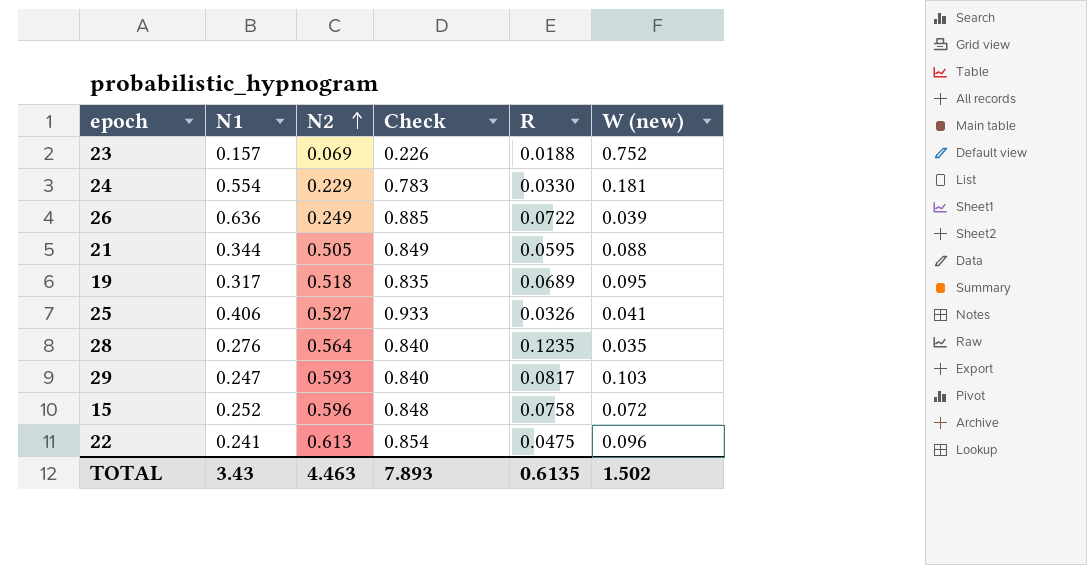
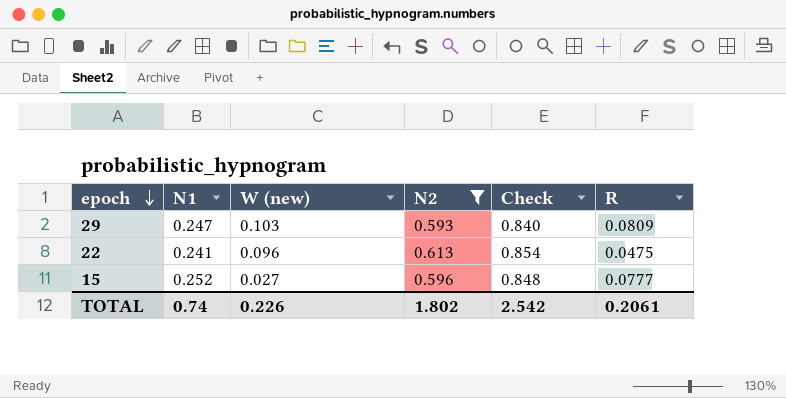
filter: none -> N2 >= 0.593
row order: N2 ascending -> epoch descending
column W (new) | position: 6 -> 3
29 | R: 0.0817 -> 0.0809
15 | W (new): 0.072 -> 0.027
15 | R: 0.0758 -> 0.0777
TOTAL | N1: 3.43 -> 0.74
TOTAL | W (new): 1.502 -> 0.226
TOTAL | N2: 4.463 -> 1.802
TOTAL | Check: 7.893 -> 2.542
TOTAL | R: 0.6135 -> 0.2061

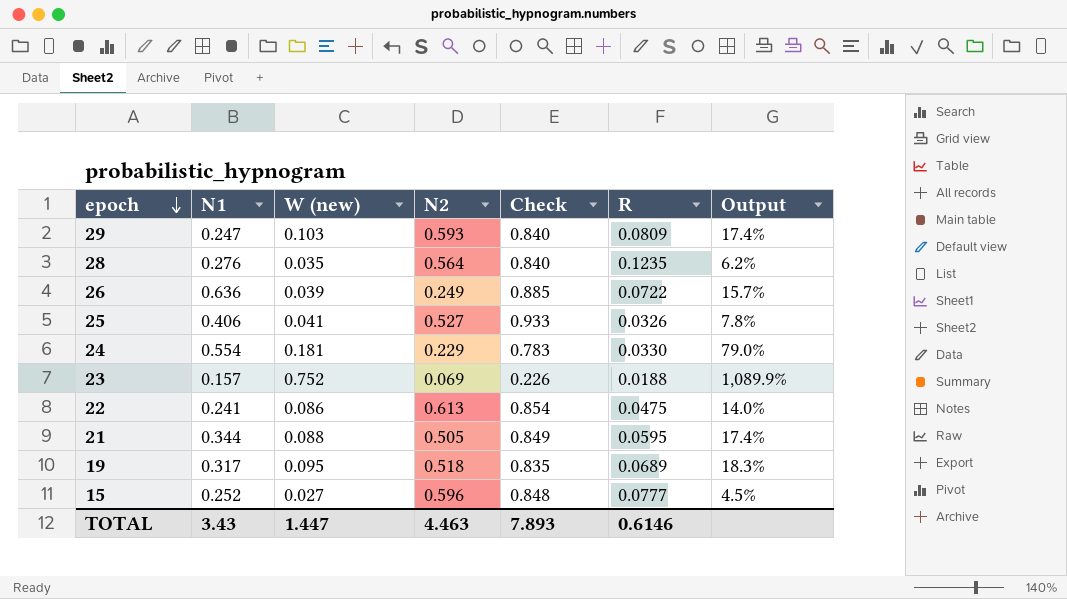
filter: N2 >= 0.593 -> none
column Output | formula: none -> [W (new)] / [N2]
22 | W (new): 0.096 -> 0.086
TOTAL | N1: 0.74 -> 3.43
TOTAL | W (new): 0.226 -> 1.447
TOTAL | N2: 1.802 -> 4.463
TOTAL | Check: 2.542 -> 7.893
TOTAL | R: 0.2061 -> 0.6146

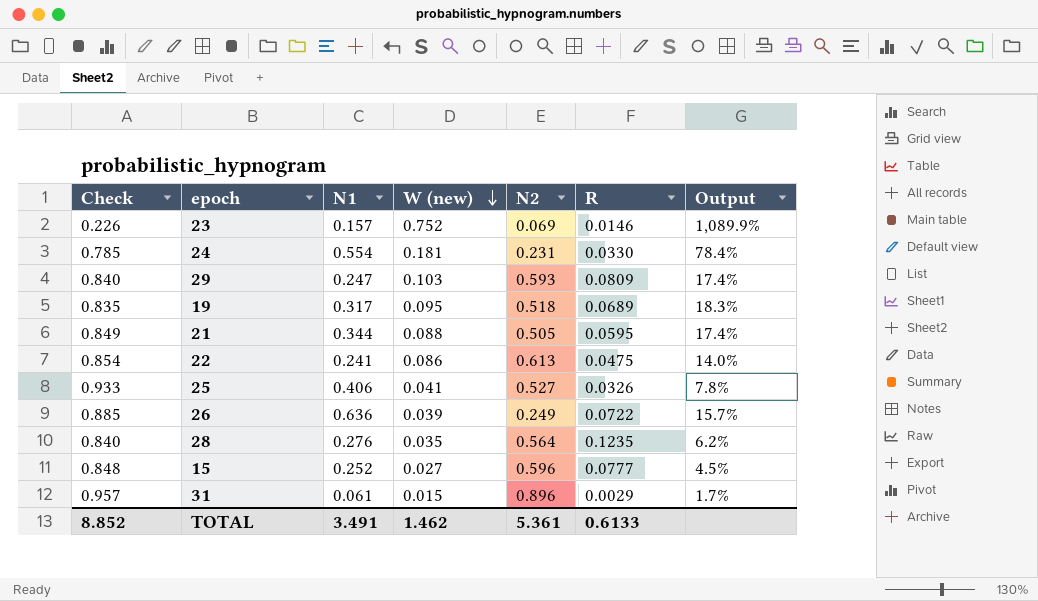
row order: epoch descending -> W (new) descending
column Check | position: 5 -> 1
23 | R: 0.0188 -> 0.0146
24 | Check: 0.783 -> 0.785
24 | N2: 0.229 -> 0.231
24 | Output: 79.0% -> 78.4%
row 31: none -> 0.957 | 0.061 | 0.015 | 0.896 | 0.0029 | 1.7%
TOTAL | Check: 7.893 -> 8.852
TOTAL | N1: 3.43 -> 3.491
TOTAL | W (new): 1.447 -> 1.462
TOTAL | N2: 4.463 -> 5.361
TOTAL | R: 0.6146 -> 0.6133

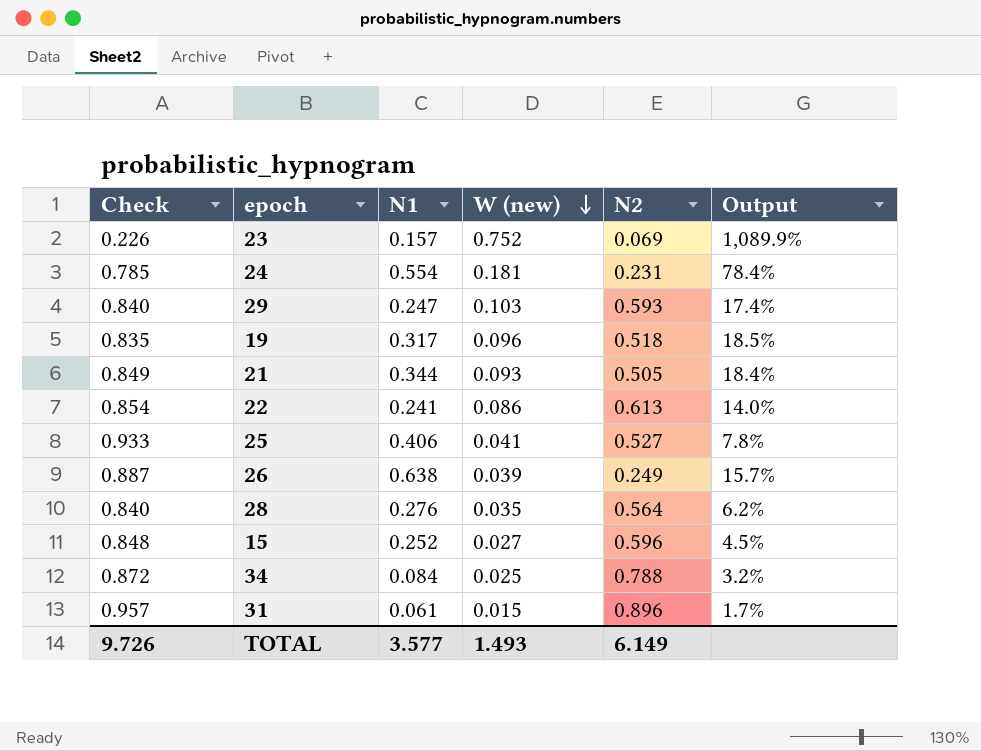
column R | position: 6 -> none
19 | W (new): 0.095 -> 0.096
19 | Output: 18.3% -> 18.5%
21 | W (new): 0.088 -> 0.093
21 | Output: 17.4% -> 18.4%
26 | Check: 0.885 -> 0.887
26 | N1: 0.636 -> 0.638
row 34: none -> 0.872 | 0.084 | 0.025 | 0.788 | 3.2%
TOTAL | Check: 8.852 -> 9.726
TOTAL | N1: 3.491 -> 3.577
TOTAL | W (new): 1.462 -> 1.493
TOTAL | N2: 5.361 -> 6.149

